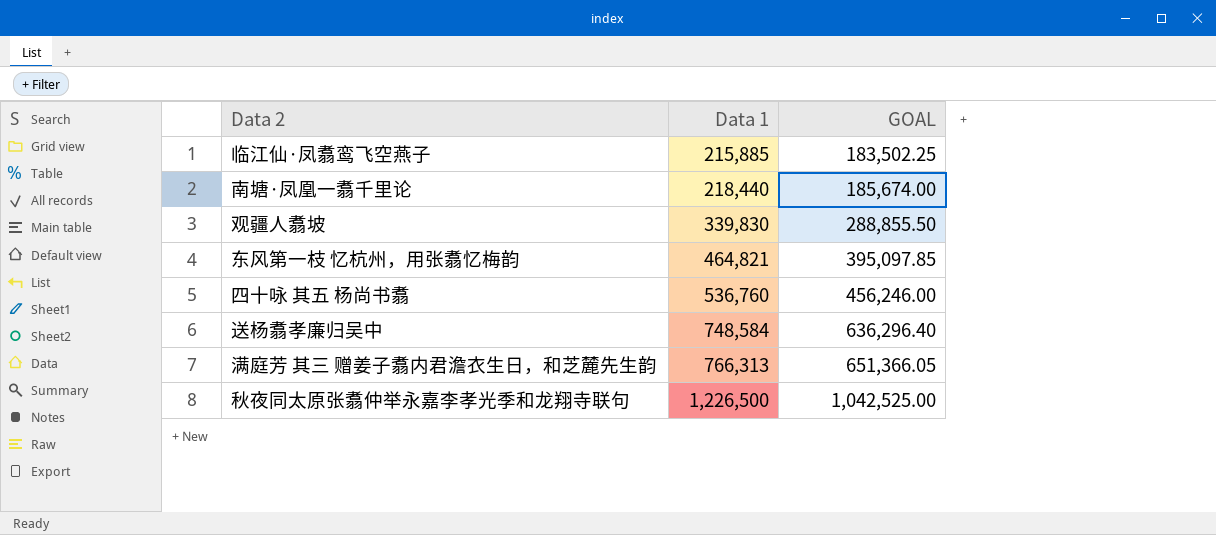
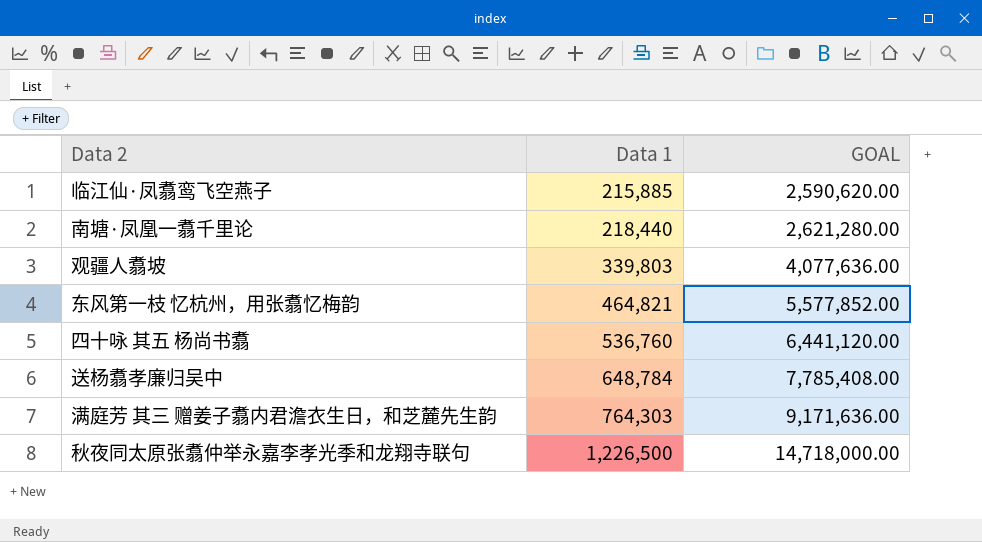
column GOAL | formula: [Data 1] * 0.85 -> [Data 1] * 12
观疆人翥坡 | Data 1: 339,830 -> 339,803
送杨翥孝廉归吴中 | Data 1: 748,584 -> 648,784
满庭芳 其三 赠姜子翥内君澹衣生日，和芝麓先生韵 | Data 1: 766,313 -> 764,303

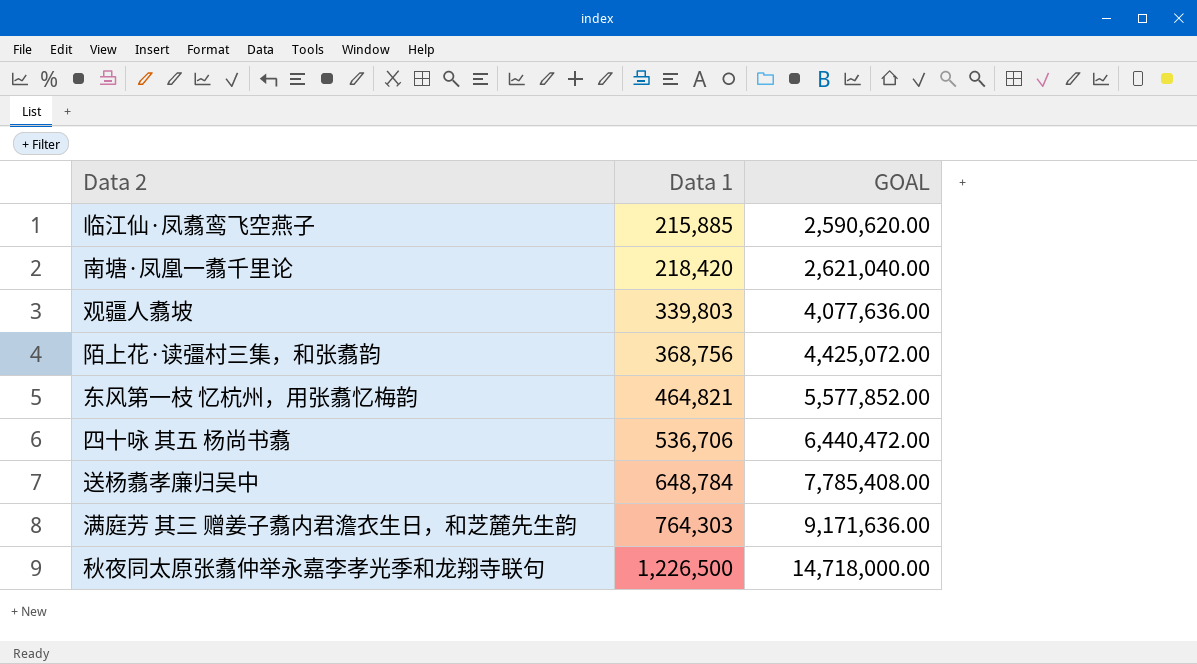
南塘·凤凰一翥千里论 | Data 1: 218,440 -> 218,420
南塘·凤凰一翥千里论 | GOAL: 2,621,280.00 -> 2,621,040.00
row 陌上花·读彊村三集，和张翥韵: none -> 368,756 | 4,425,072.00
四十咏 其五 杨尚书翥 | Data 1: 536,760 -> 536,706
四十咏 其五 杨尚书翥 | GOAL: 6,441,120.00 -> 6,440,472.00

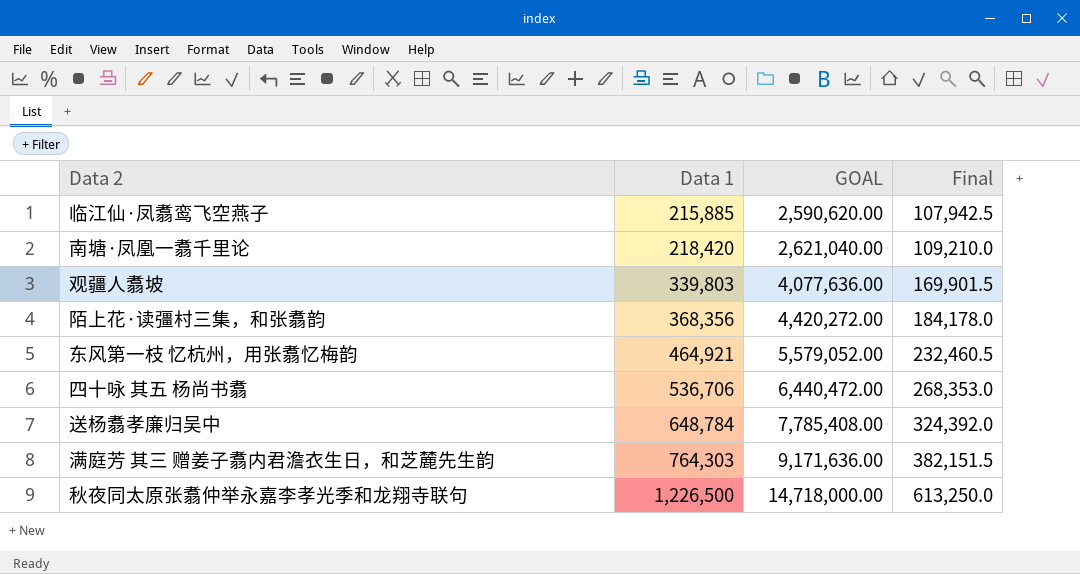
column Final | formula: none -> [Data 1] * 0.5
陌上花·读彊村三集，和张翥韵 | Data 1: 368,756 -> 368,356
陌上花·读彊村三集，和张翥韵 | GOAL: 4,425,072.00 -> 4,420,272.00
东风第一枝 忆杭州，用张翥忆梅韵 | Data 1: 464,821 -> 464,921
东风第一枝 忆杭州，用张翥忆梅韵 | GOAL: 5,577,852.00 -> 5,579,052.00

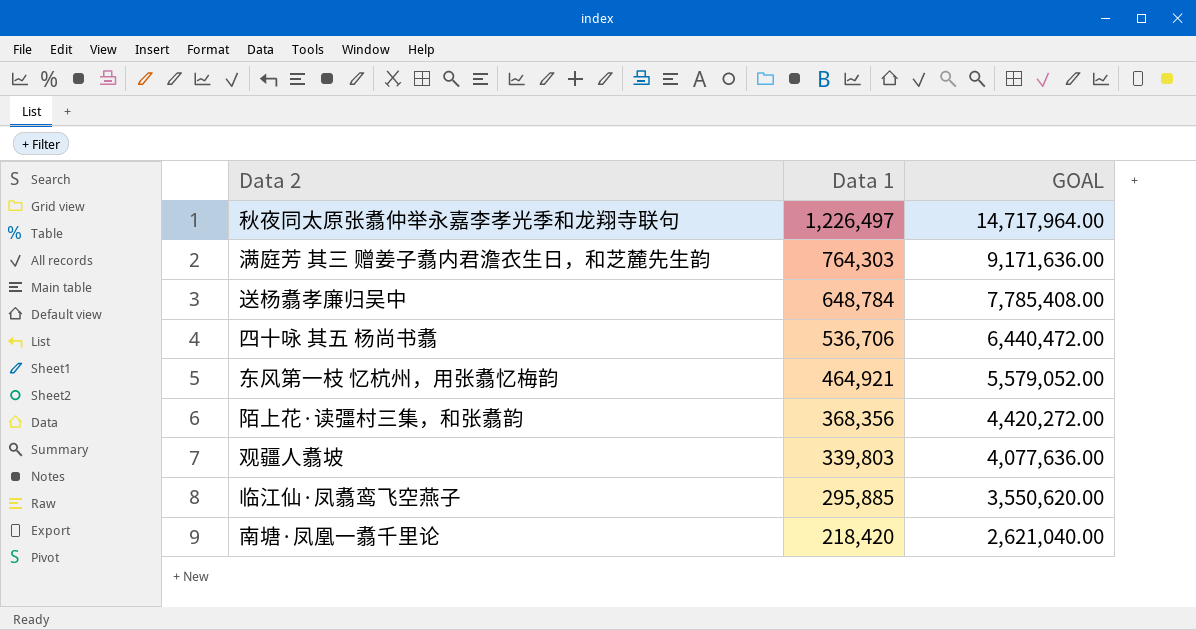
row order: Data 1 ascending -> Data 1 descending
column Final | formula: [Data 1] * 0.5 -> none
秋夜同太原张翥仲举永嘉李孝光季和龙翔寺联句 | Data 1: 1,226,500 -> 1,226,497
秋夜同太原张翥仲举永嘉李孝光季和龙翔寺联句 | GOAL: 14,718,000.00 -> 14,717,964.00
临江仙·凤翥鸾飞空燕子 | Data 1: 215,885 -> 295,885
临江仙·凤翥鸾飞空燕子 | GOAL: 2,590,620.00 -> 3,550,620.00

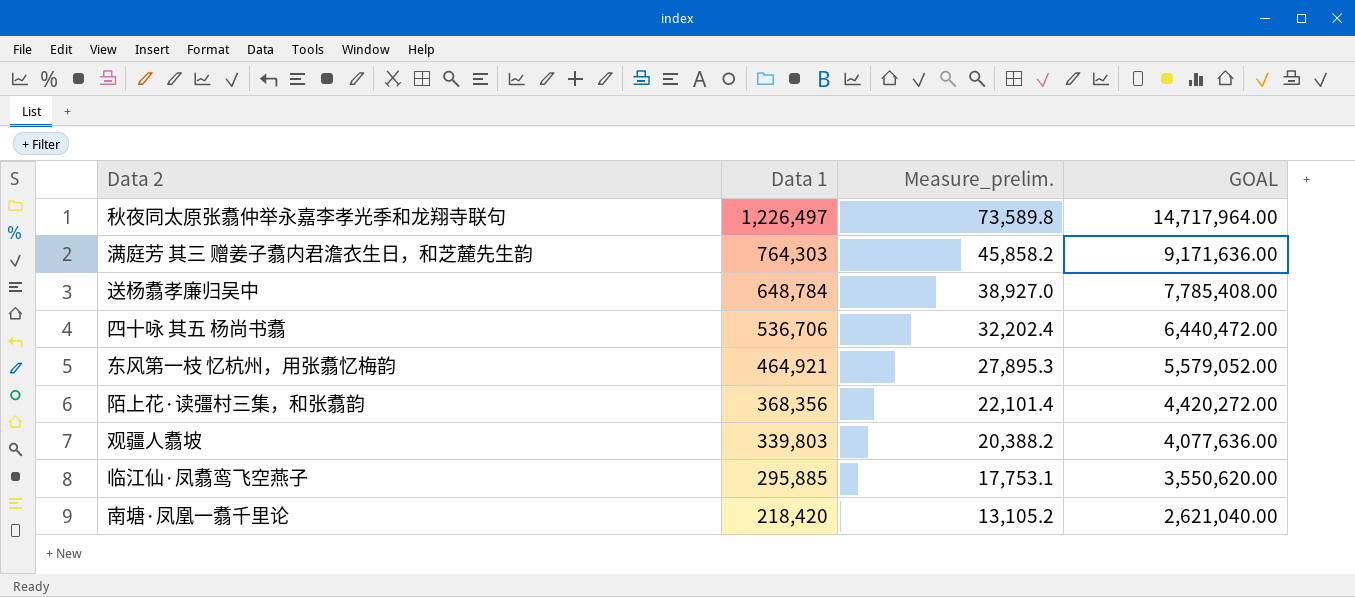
column Measure_prelim. | formula: none -> [Data 1] * 0.06

